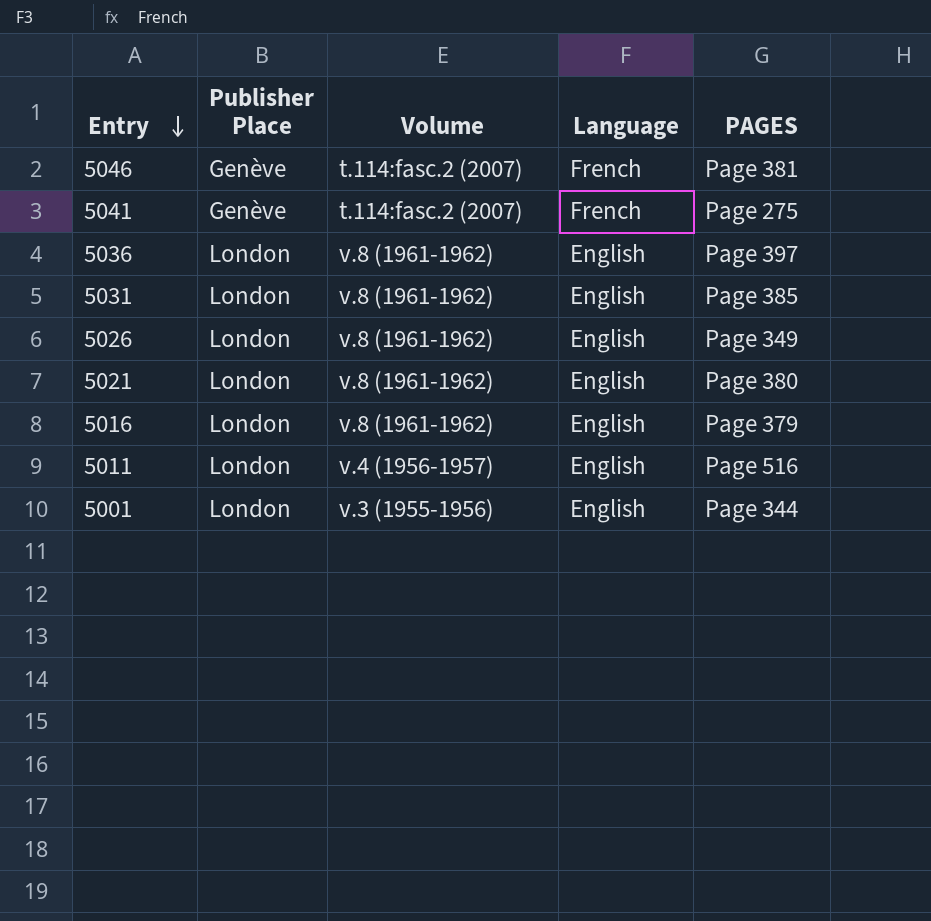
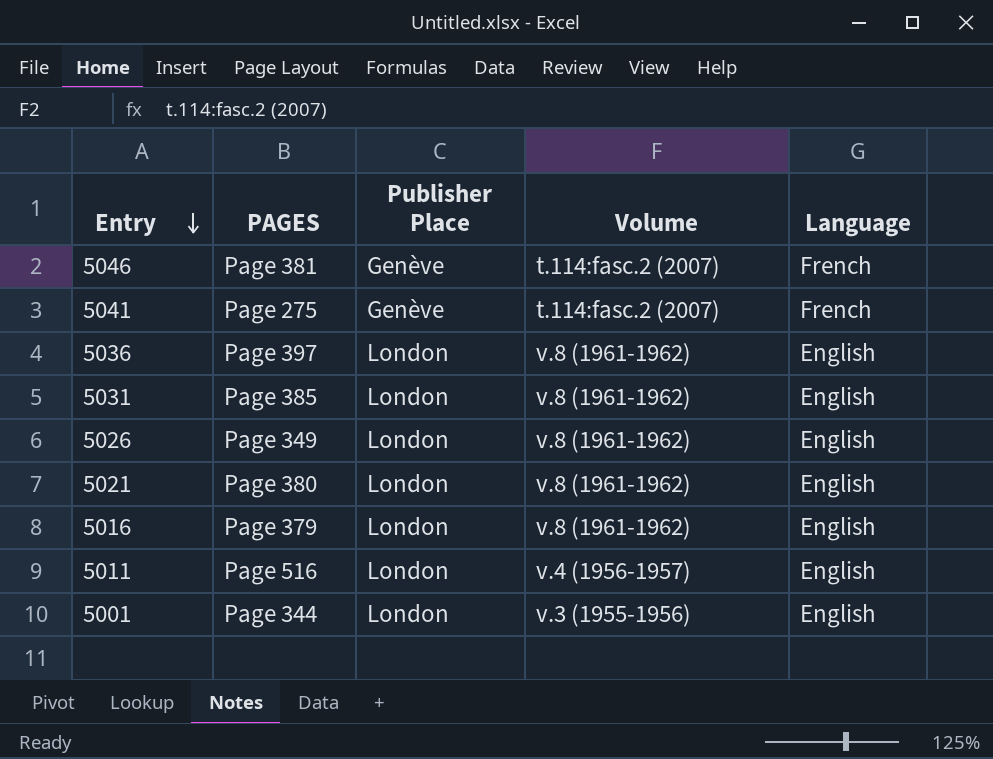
column PAGES | position: 5 -> 2

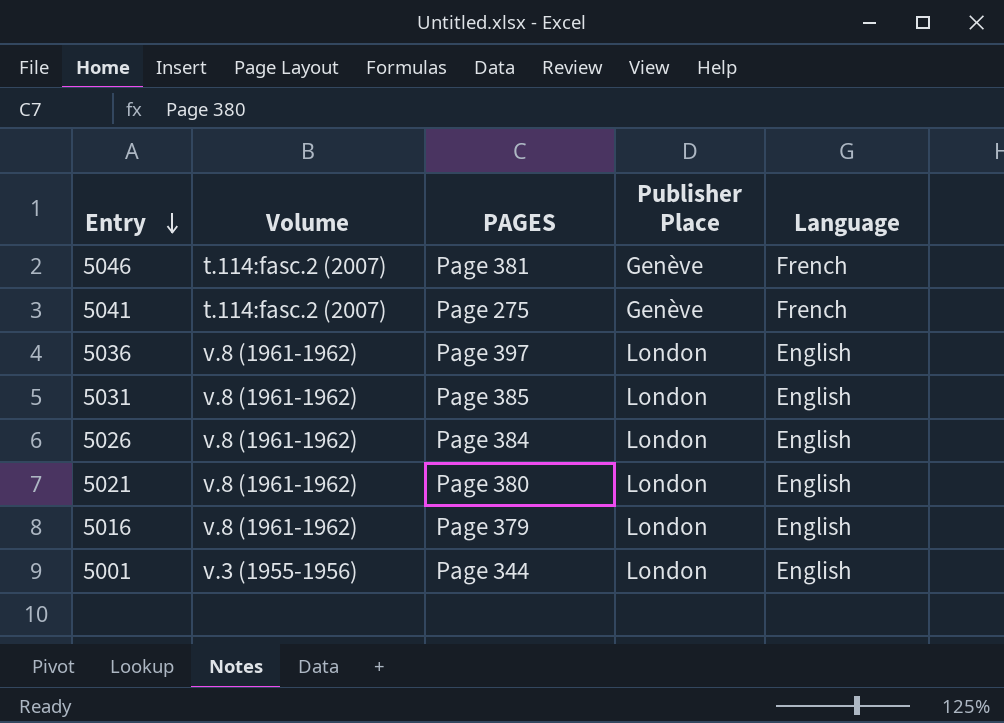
column Volume | position: 4 -> 2
row 5011: Page 516 | London | v.4 (1956-1957) | English -> none
5026 | PAGES: Page 349 -> Page 384

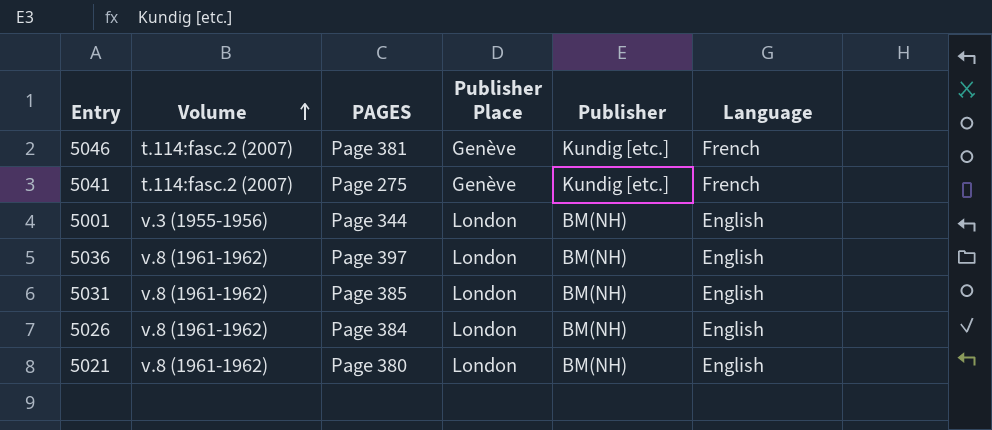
row order: Entry descending -> Volume ascending
column Publisher | position: none -> 5
row 5016: v.8 (1961-1962) | Page 379 | London | English -> none

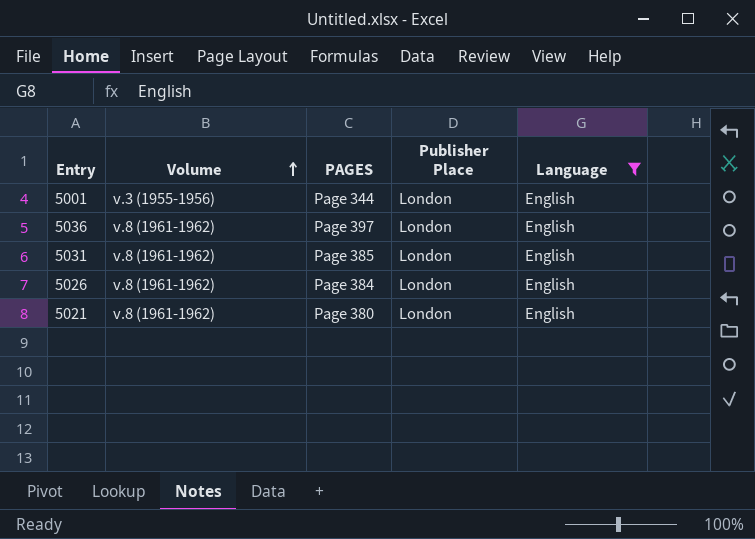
filter: none -> Language = English
column Publisher | position: 5 -> none

